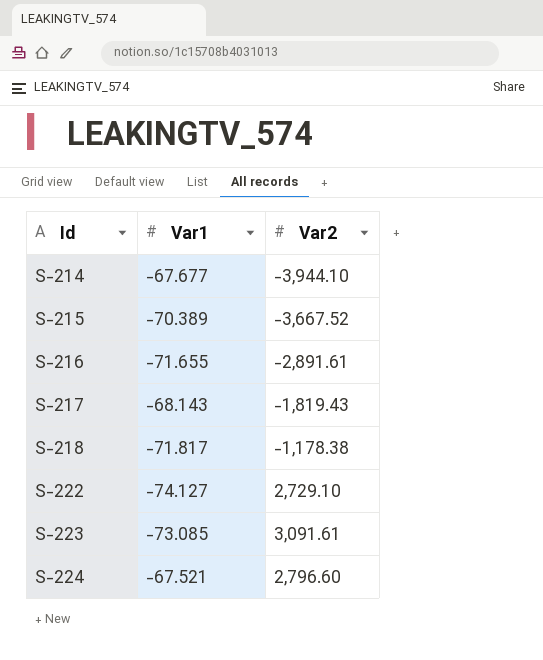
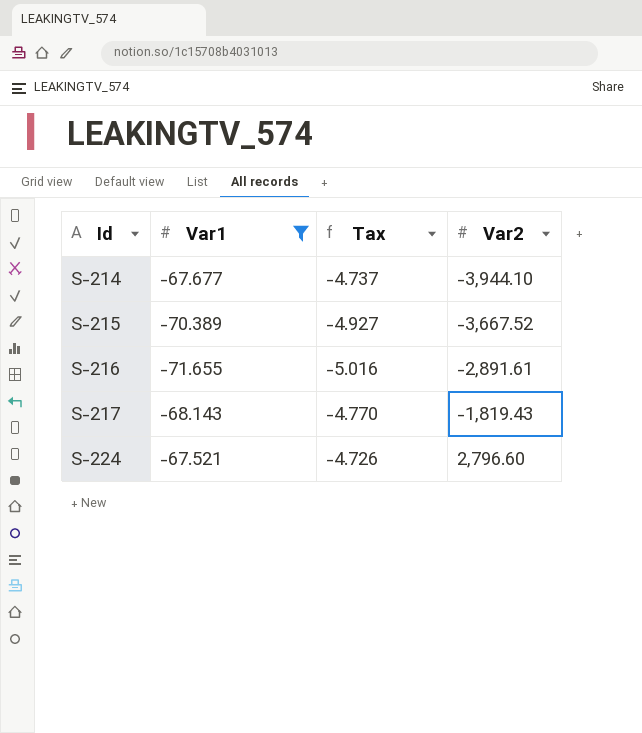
filter: none -> Var1 >= -71.655
column Tax | formula: none -> [Var1] * 0.07

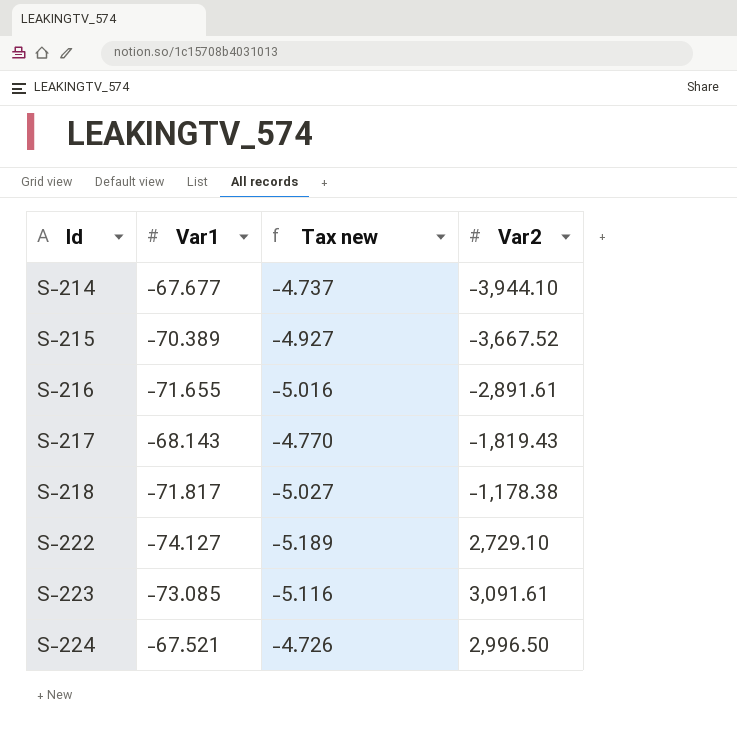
filter: Var1 >= -71.655 -> none
column name: Tax -> Tax new
S-224 | Var2: 2,796.60 -> 2,996.50

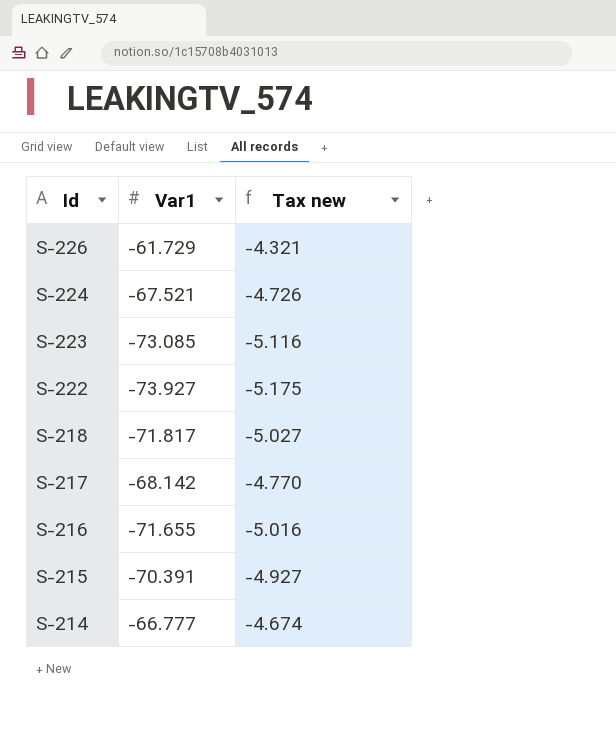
row order: Id ascending -> Id descending
column Var2 | position: 4 -> none
row S-226: none -> -61.729 | -4.321
S-222 | Var1: -74.127 -> -73.927
S-222 | Tax new: -5.189 -> -5.175
S-217 | Var1: -68.143 -> -68.142
S-215 | Var1: -70.389 -> -70.391
S-214 | Var1: -67.677 -> -66.777
S-214 | Tax new: -4.737 -> -4.674

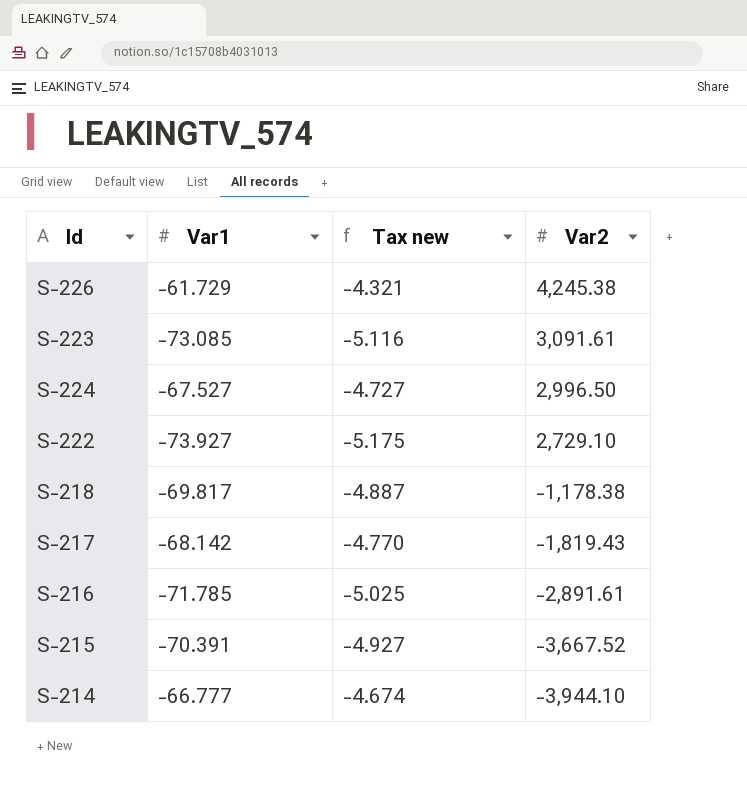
row order: Id descending -> Var2 descending
column Var2 | position: none -> 4
S-224 | Var1: -67.521 -> -67.527
S-224 | Tax new: -4.726 -> -4.727
S-218 | Var1: -71.817 -> -69.817
S-218 | Tax new: -5.027 -> -4.887
S-216 | Var1: -71.655 -> -71.785
S-216 | Tax new: -5.016 -> -5.025

